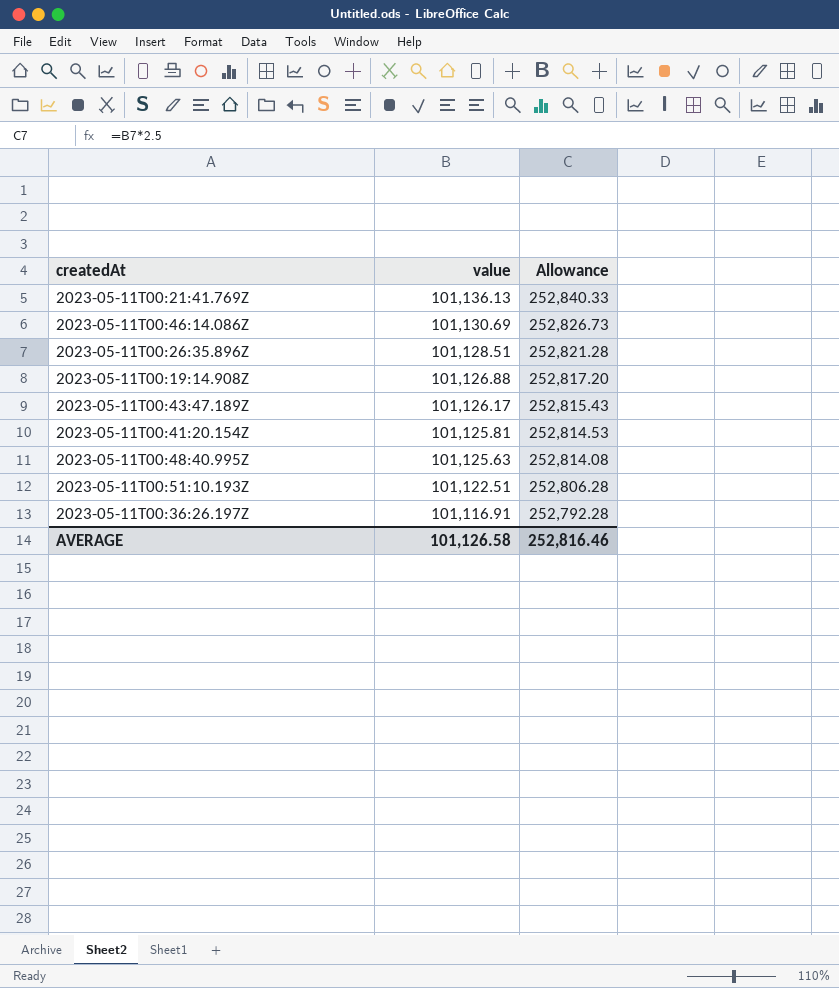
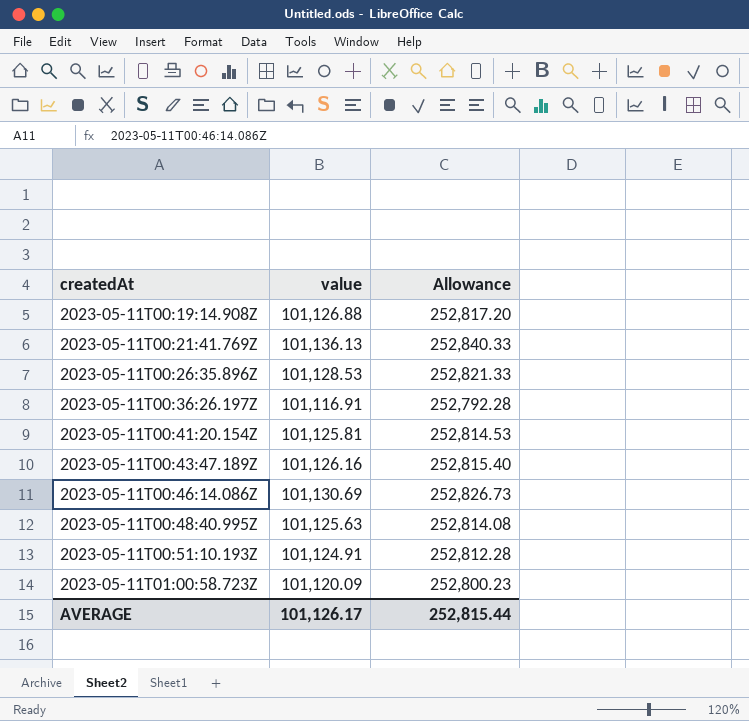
row order: value descending -> createdAt ascending
2023-05-11T00:26:35.896Z | value: 101,128.51 -> 101,128.53
2023-05-11T00:26:35.896Z | Allowance: 252,821.28 -> 252,821.33
2023-05-11T00:43:47.189Z | value: 101,126.17 -> 101,126.16
2023-05-11T00:43:47.189Z | Allowance: 252,815.43 -> 252,815.40
2023-05-11T00:51:10.193Z | value: 101,122.51 -> 101,124.91
2023-05-11T00:51:10.193Z | Allowance: 252,806.28 -> 252,812.28
row 2023-05-11T01:00:58.723Z: none -> 101,120.09 | 252,800.23
AVERAGE | value: 101,126.58 -> 101,126.17
AVERAGE | Allowance: 252,816.46 -> 252,815.44

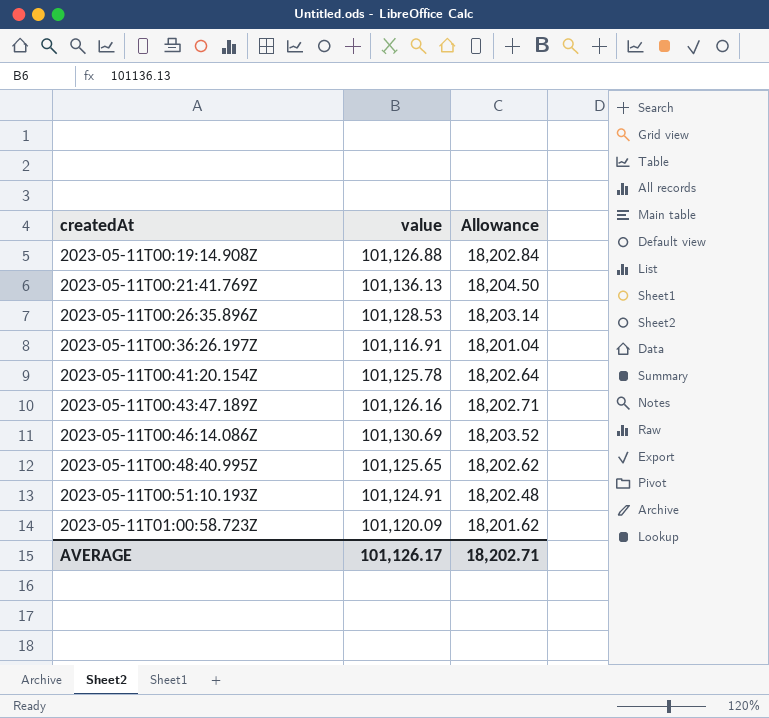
column Allowance | formula: [value] * 2.5 -> [value] * 0.18
2023-05-11T00:41:20.154Z | value: 101,125.81 -> 101,125.78
2023-05-11T00:48:40.995Z | value: 101,125.63 -> 101,125.65
AVERAGE | Allowance: 252,815.44 -> 18,202.71

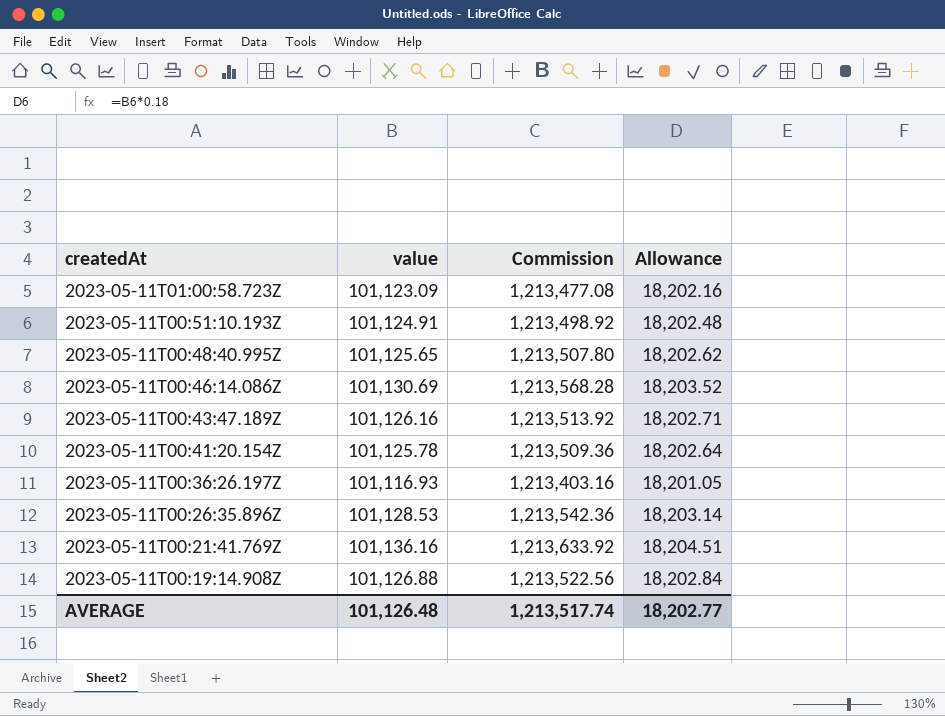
row order: createdAt ascending -> createdAt descending
column Commission | formula: none -> [value] * 12
2023-05-11T01:00:58.723Z | value: 101,120.09 -> 101,123.09
2023-05-11T01:00:58.723Z | Allowance: 18,201.62 -> 18,202.16
2023-05-11T00:36:26.197Z | value: 101,116.91 -> 101,116.93
2023-05-11T00:36:26.197Z | Allowance: 18,201.04 -> 18,201.05
2023-05-11T00:21:41.769Z | value: 101,136.13 -> 101,136.16
2023-05-11T00:21:41.769Z | Allowance: 18,204.50 -> 18,204.51
AVERAGE | value: 101,126.17 -> 101,126.48
AVERAGE | Allowance: 18,202.71 -> 18,202.77

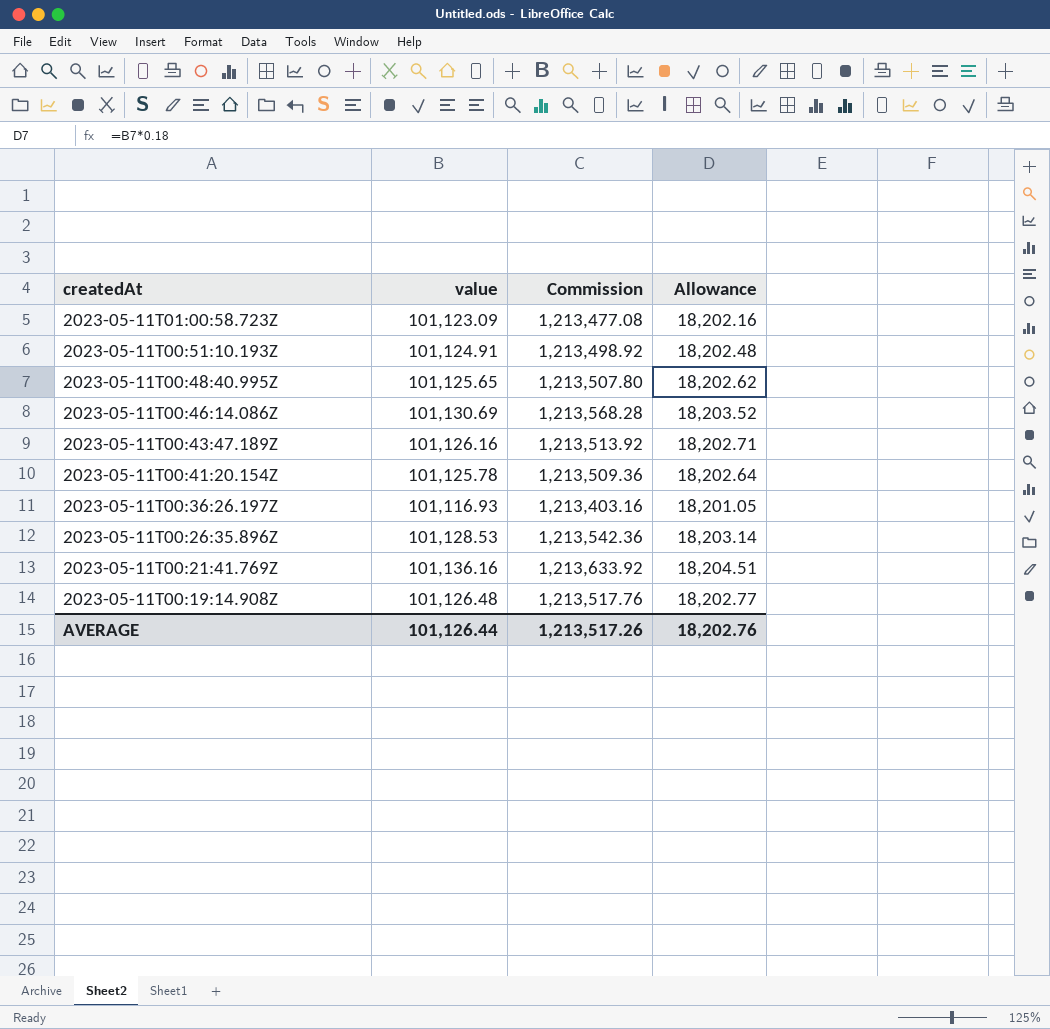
2023-05-11T00:19:14.908Z | value: 101,126.88 -> 101,126.48
2023-05-11T00:19:14.908Z | Commission: 1,213,522.56 -> 1,213,517.76
2023-05-11T00:19:14.908Z | Allowance: 18,202.84 -> 18,202.77
AVERAGE | value: 101,126.48 -> 101,126.44
AVERAGE | Commission: 1,213,517.74 -> 1,213,517.26
AVERAGE | Allowance: 18,202.77 -> 18,202.76

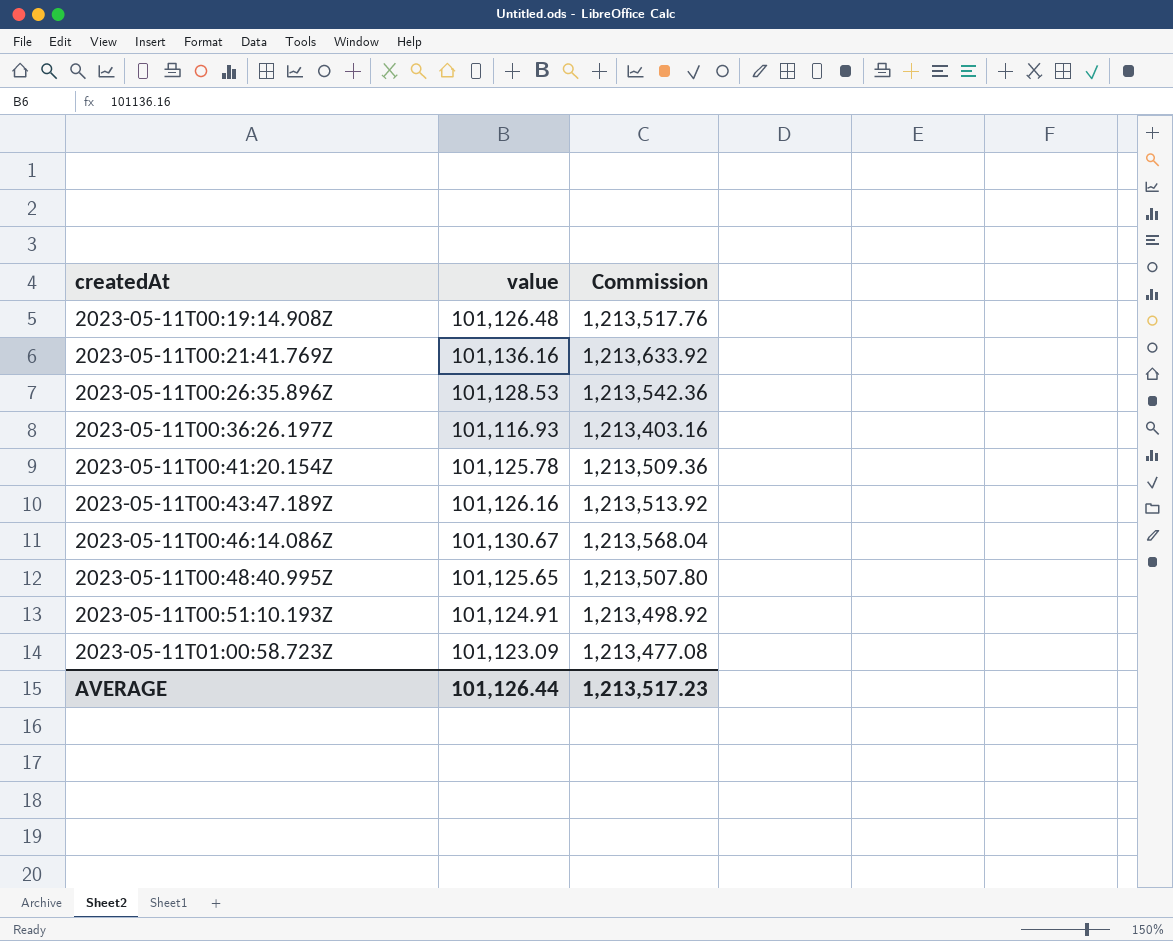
row order: createdAt descending -> createdAt ascending
column Allowance | formula: [value] * 0.18 -> none
2023-05-11T00:46:14.086Z | value: 101,130.69 -> 101,130.67
2023-05-11T00:46:14.086Z | Commission: 1,213,568.28 -> 1,213,568.04
AVERAGE | Commission: 1,213,517.26 -> 1,213,517.23

